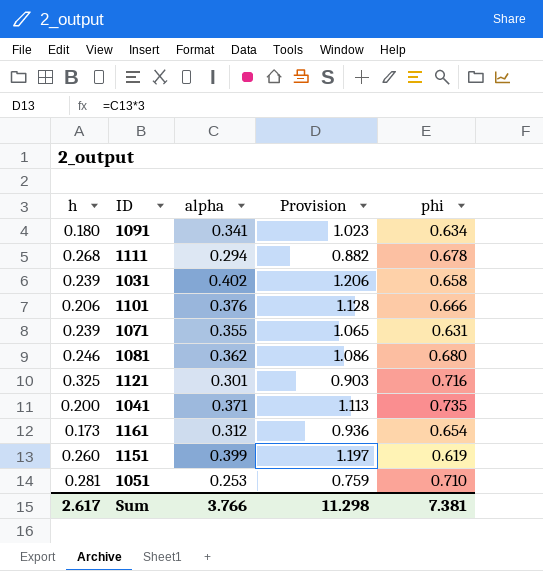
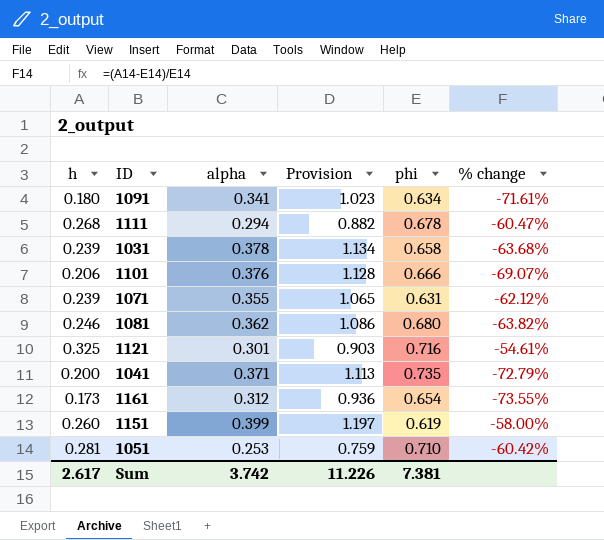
column % change | formula: none -> ([h] - [phi]) / [phi]
1031 | alpha: 0.402 -> 0.378
1031 | Provision: 1.206 -> 1.134
Sum | alpha: 3.766 -> 3.742
Sum | Provision: 11.298 -> 11.226

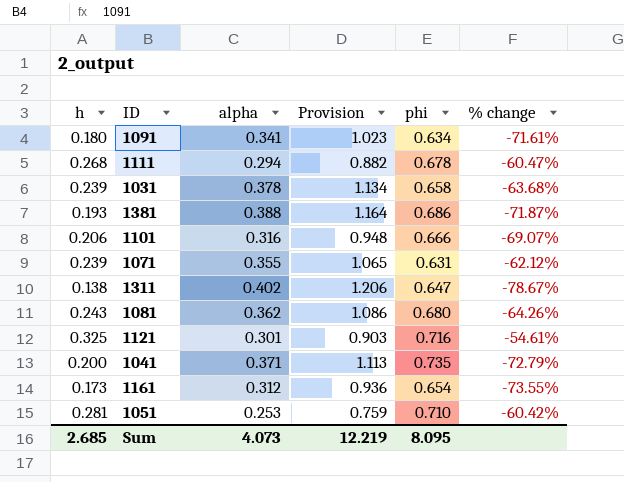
row 1151: 0.260 | 0.399 | 1.197 | 0.619 | -58.00% -> none
row 1381: none -> 0.193 | 0.388 | 1.164 | 0.686 | -71.87%
1101 | alpha: 0.376 -> 0.316
1101 | Provision: 1.128 -> 0.948
row 1311: none -> 0.138 | 0.402 | 1.206 | 0.647 | -78.67%
1081 | h: 0.246 -> 0.243
1081 | % change: -63.82% -> -64.26%
Sum | h: 2.617 -> 2.685
Sum | alpha: 3.742 -> 4.073
Sum | Provision: 11.226 -> 12.219
Sum | phi: 7.381 -> 8.095

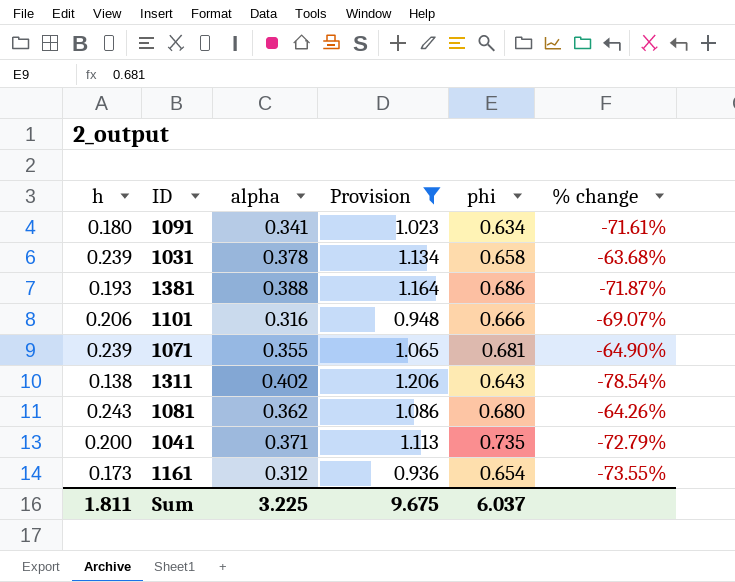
filter: none -> Provision >= 0.936
1071 | phi: 0.631 -> 0.681
1071 | % change: -62.12% -> -64.90%
1311 | phi: 0.647 -> 0.643
1311 | % change: -78.67% -> -78.54%
Sum | h: 2.685 -> 1.811
Sum | alpha: 4.073 -> 3.225
Sum | Provision: 12.219 -> 9.675
Sum | phi: 8.095 -> 6.037

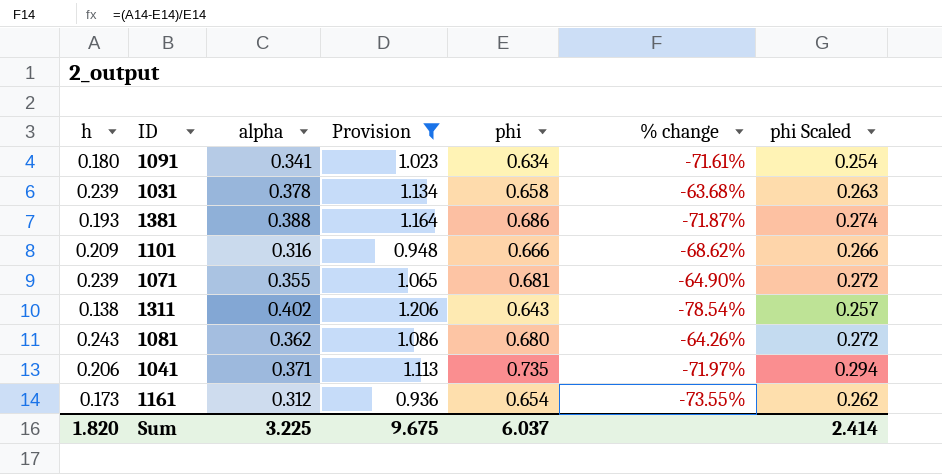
column phi Scaled | formula: none -> [phi] * 0.4
1101 | h: 0.206 -> 0.209
1101 | % change: -69.07% -> -68.62%
1041 | h: 0.200 -> 0.206
1041 | % change: -72.79% -> -71.97%
Sum | h: 1.811 -> 1.820

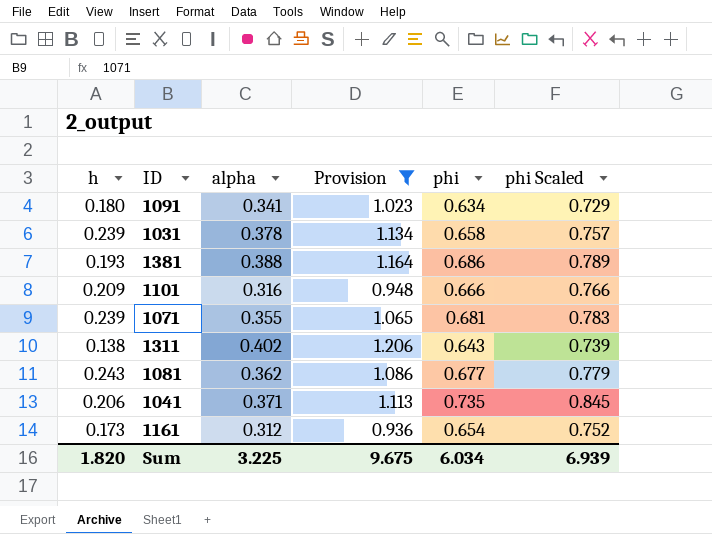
column % change | formula: ([h] - [phi]) / [phi] -> none
column phi Scaled | formula: [phi] * 0.4 -> [phi] * 1.15
1081 | phi: 0.680 -> 0.677
Sum | phi: 6.037 -> 6.034
Sum | phi Scaled: 2.414 -> 6.939

